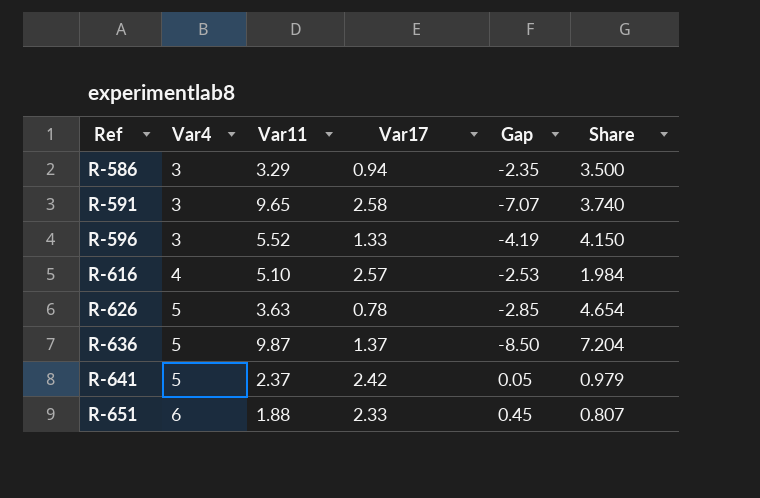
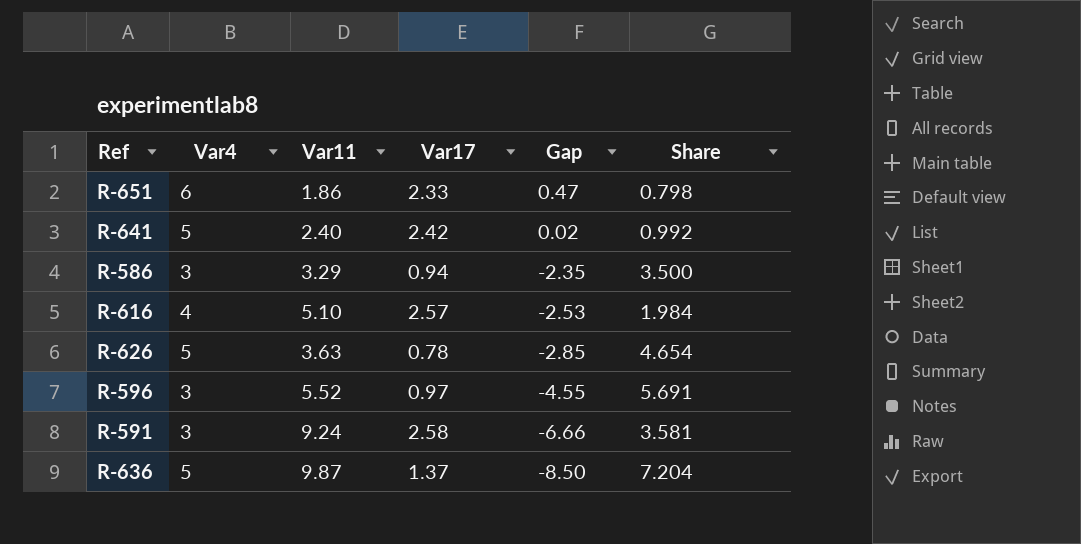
row order: Ref ascending -> Gap descending
R-651 | Var11: 1.88 -> 1.86
R-651 | Gap: 0.45 -> 0.47
R-651 | Share: 0.807 -> 0.798
R-641 | Var11: 2.37 -> 2.40
R-641 | Gap: 0.05 -> 0.02
R-641 | Share: 0.979 -> 0.992
R-596 | Var17: 1.33 -> 0.97
R-596 | Gap: -4.19 -> -4.55
R-596 | Share: 4.150 -> 5.691
R-591 | Var11: 9.65 -> 9.24
R-591 | Gap: -7.07 -> -6.66
R-591 | Share: 3.740 -> 3.581

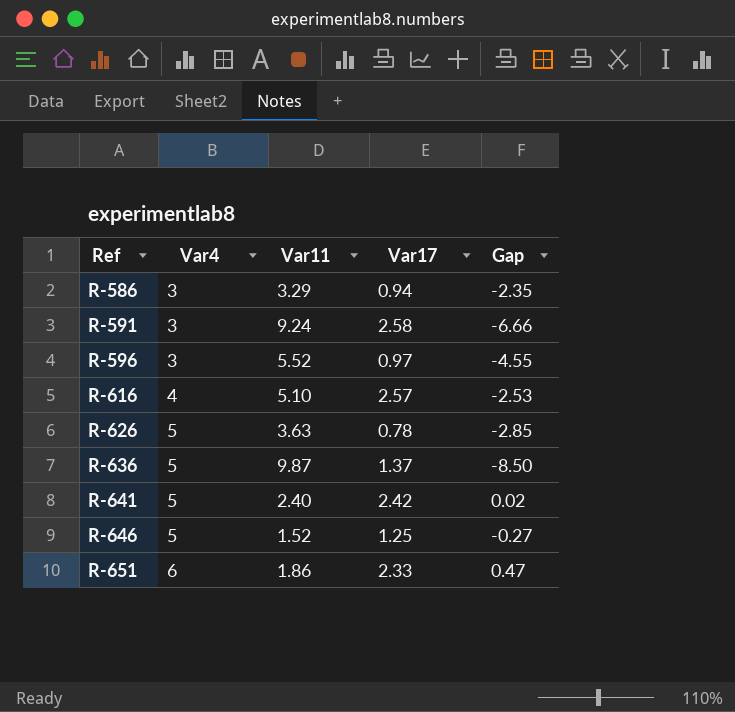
row order: Gap descending -> Ref ascending
column Share | formula: [Var11] / [Var17] -> none
row R-646: none -> 5 | 1.52 | 1.25 | -0.27

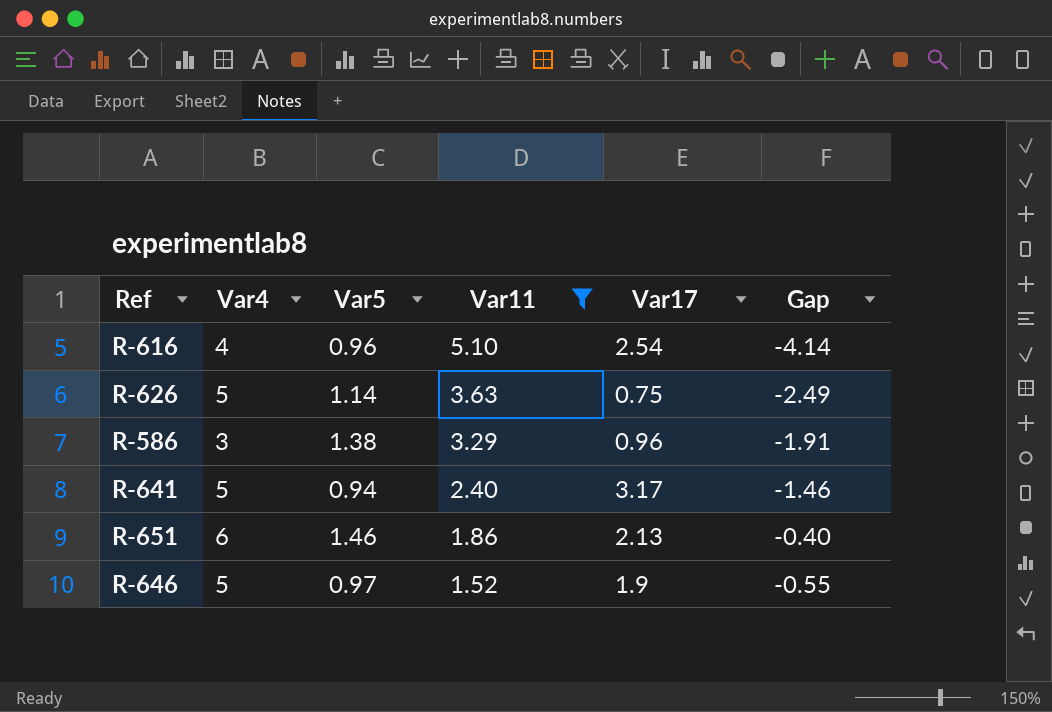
filter: none -> Var11 <= 5.10
row order: Ref ascending -> Var11 descending
column Var5 | position: none -> 3
column Gap | formula: [Var17] - [Var11] -> [Var5] - [Var11]
R-616 | Var17: 2.57 -> 2.54
R-626 | Var17: 0.78 -> 0.75
R-586 | Var17: 0.94 -> 0.96
R-641 | Var17: 2.42 -> 3.17
R-651 | Var17: 2.33 -> 2.13
R-646 | Var17: 1.25 -> 1.9

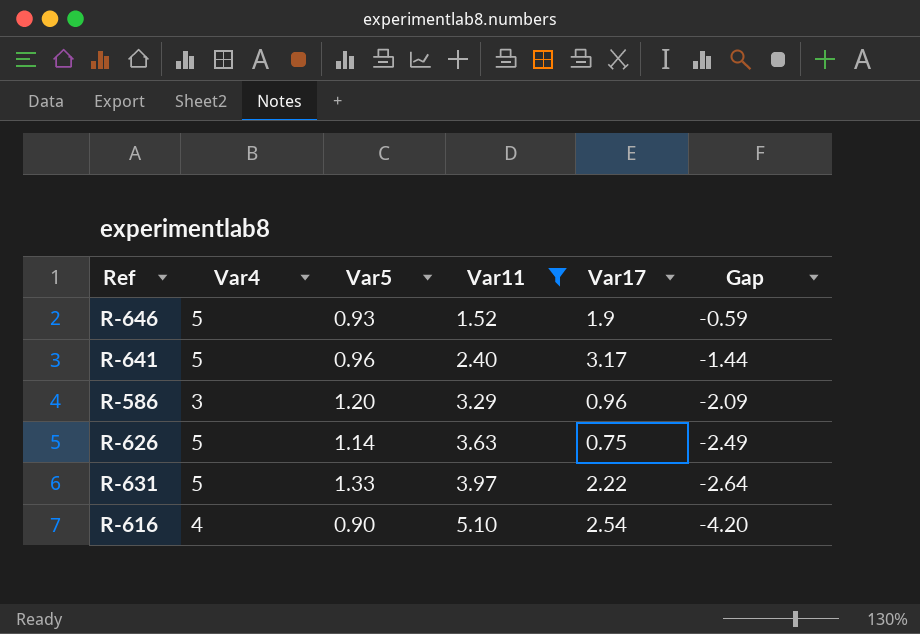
row order: Var11 descending -> Var11 ascending
row R-651: 6 | 1.46 | 1.86 | 2.13 | -0.40 -> none
R-646 | Var5: 0.97 -> 0.93
R-646 | Gap: -0.55 -> -0.59
R-641 | Var5: 0.94 -> 0.96
R-641 | Gap: -1.46 -> -1.44
R-586 | Var5: 1.38 -> 1.20
R-586 | Gap: -1.91 -> -2.09
row R-631: none -> 5 | 1.33 | 3.97 | 2.22 | -2.64
R-616 | Var5: 0.96 -> 0.90
R-616 | Gap: -4.14 -> -4.20

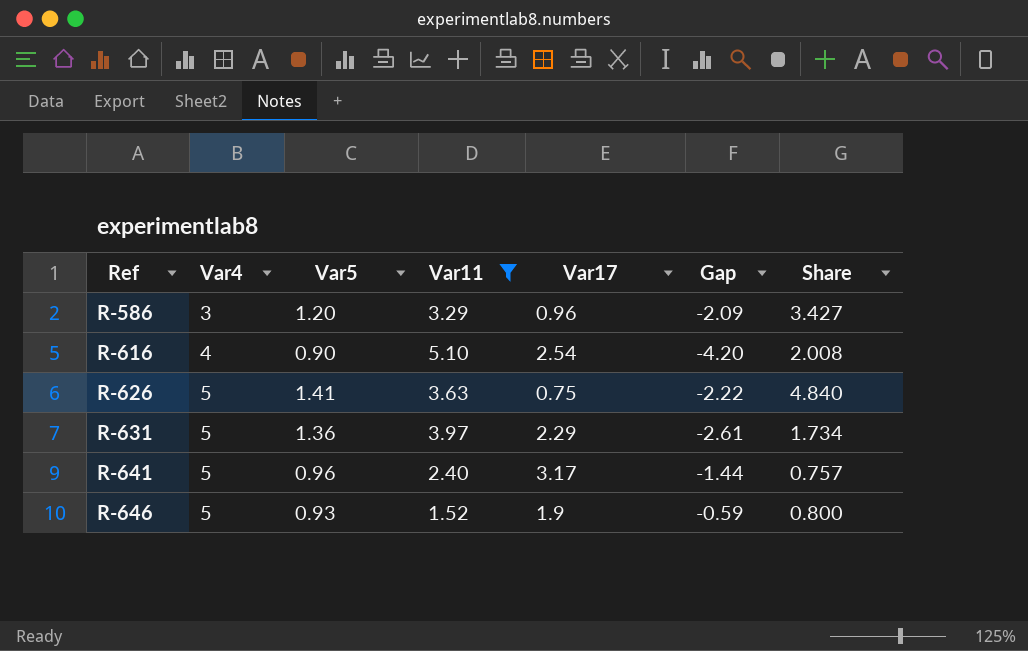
row order: Var11 ascending -> Ref ascending
column Share | formula: none -> [Var11] / [Var17]
R-626 | Var5: 1.14 -> 1.41
R-626 | Gap: -2.49 -> -2.22
R-631 | Var5: 1.33 -> 1.36
R-631 | Var17: 2.22 -> 2.29
R-631 | Gap: -2.64 -> -2.61

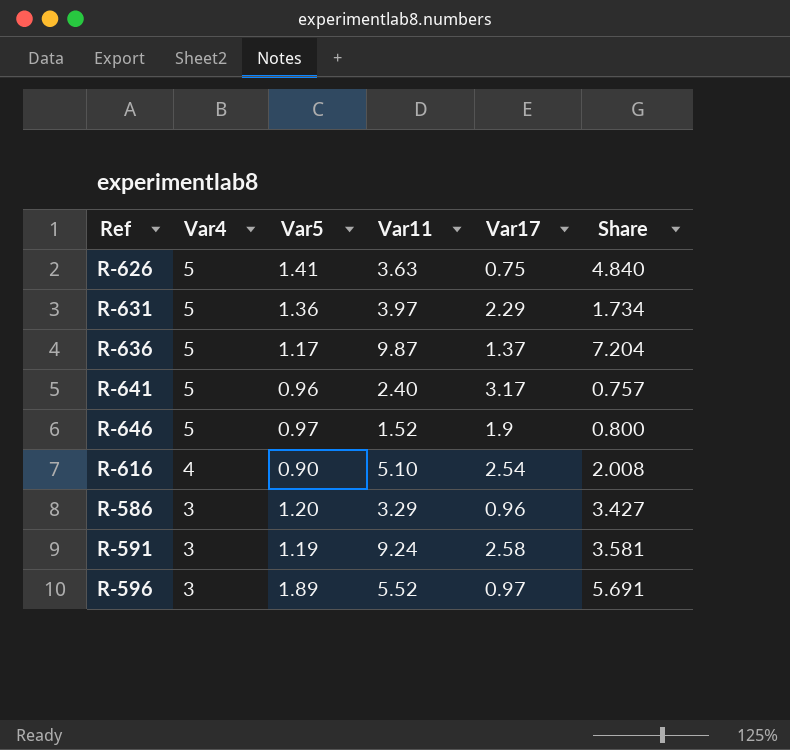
filter: Var11 <= 5.10 -> none
row order: Ref ascending -> Var4 descending
column Gap | formula: [Var5] - [Var11] -> none
R-646 | Var5: 0.93 -> 0.97

